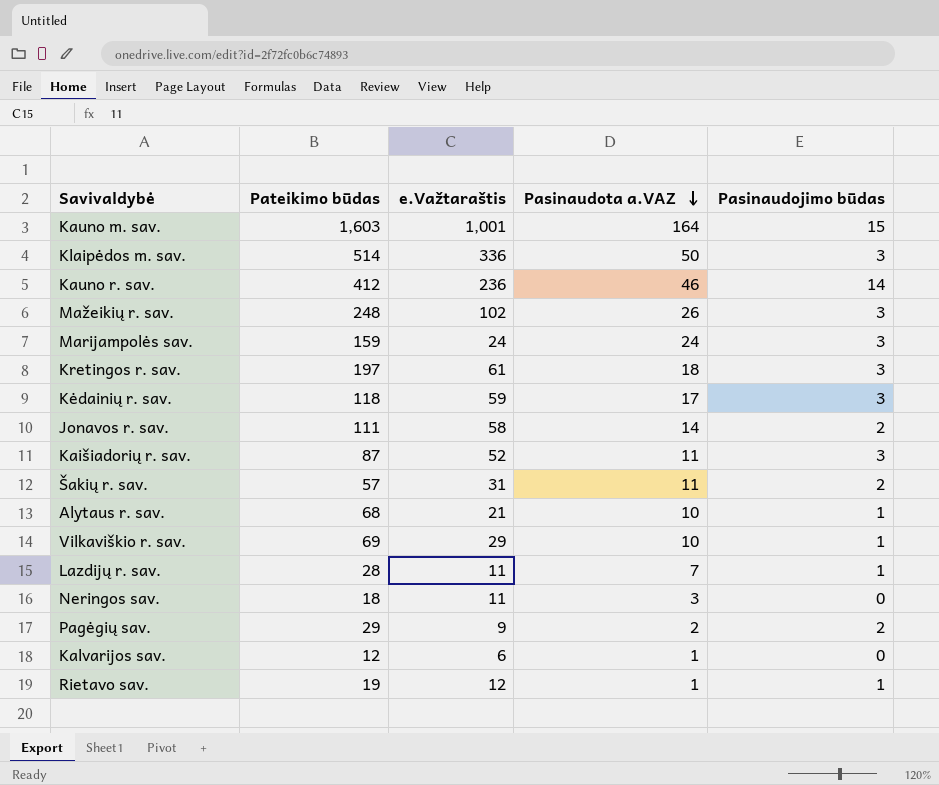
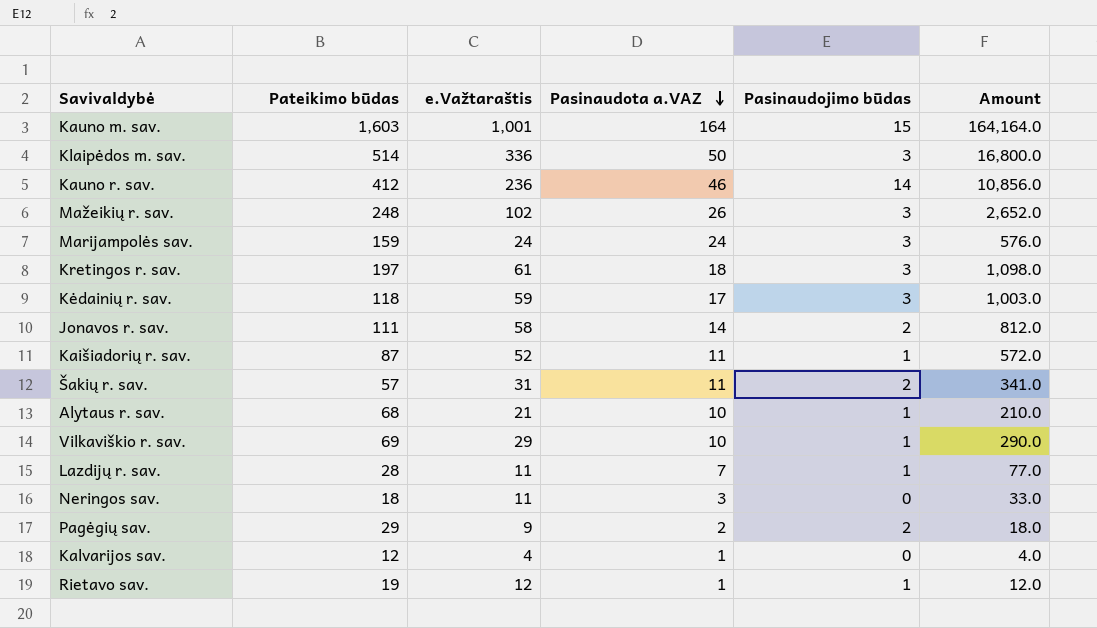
column Amount | formula: none -> [e.Važtaraštis] * [Pasinaudota a.VAZ]
Kaišiadorių r. sav. | Pasinaudojimo būdas: 3 -> 1
Kalvarijos sav. | e.Važtaraštis: 6 -> 4

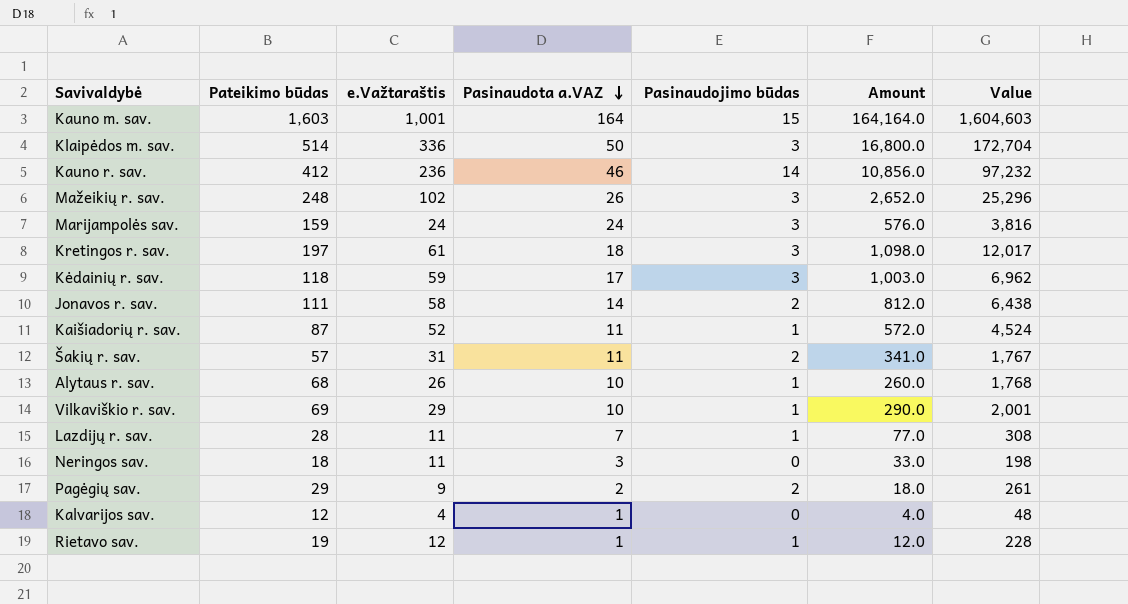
column Value | formula: none -> [Pateikimo būdas] * [e.Važtaraštis]
Alytaus r. sav. | e.Važtaraštis: 21 -> 26
Alytaus r. sav. | Amount: 210.0 -> 260.0

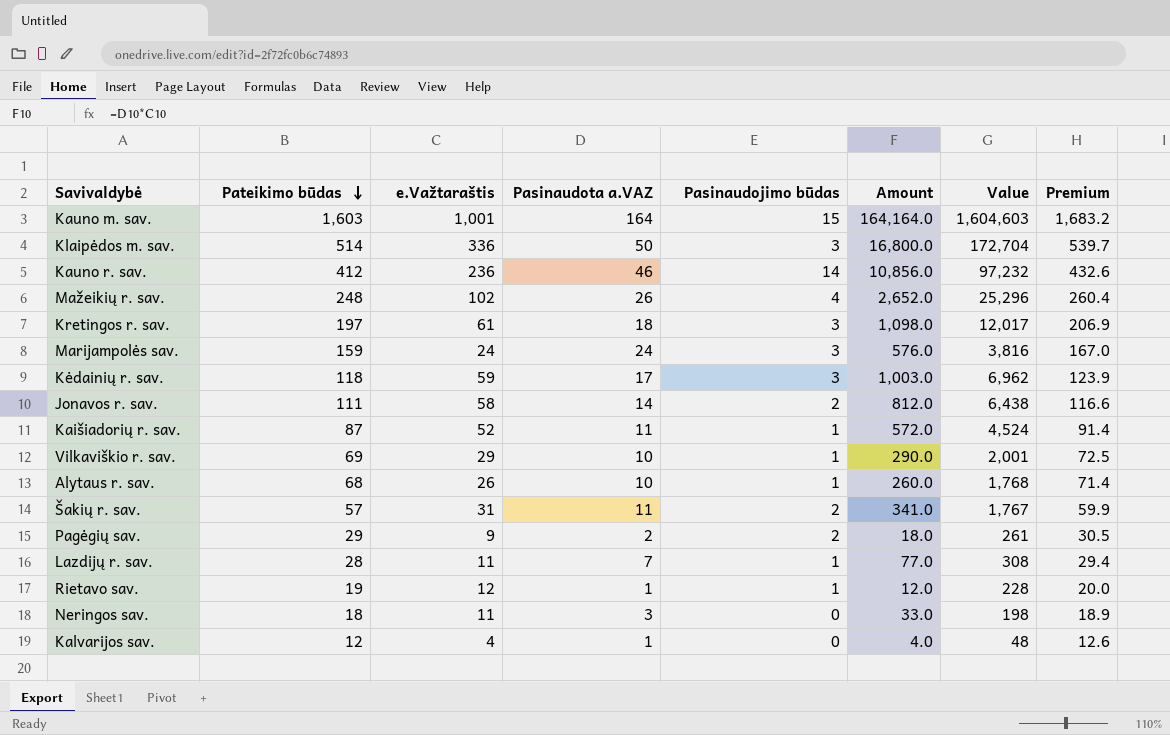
row order: Pasinaudota a.VAZ descending -> Pateikimo būdas descending
column Premium | formula: none -> [Pateikimo būdas] * 1.05
Mažeikių r. sav. | Pasinaudojimo būdas: 3 -> 4

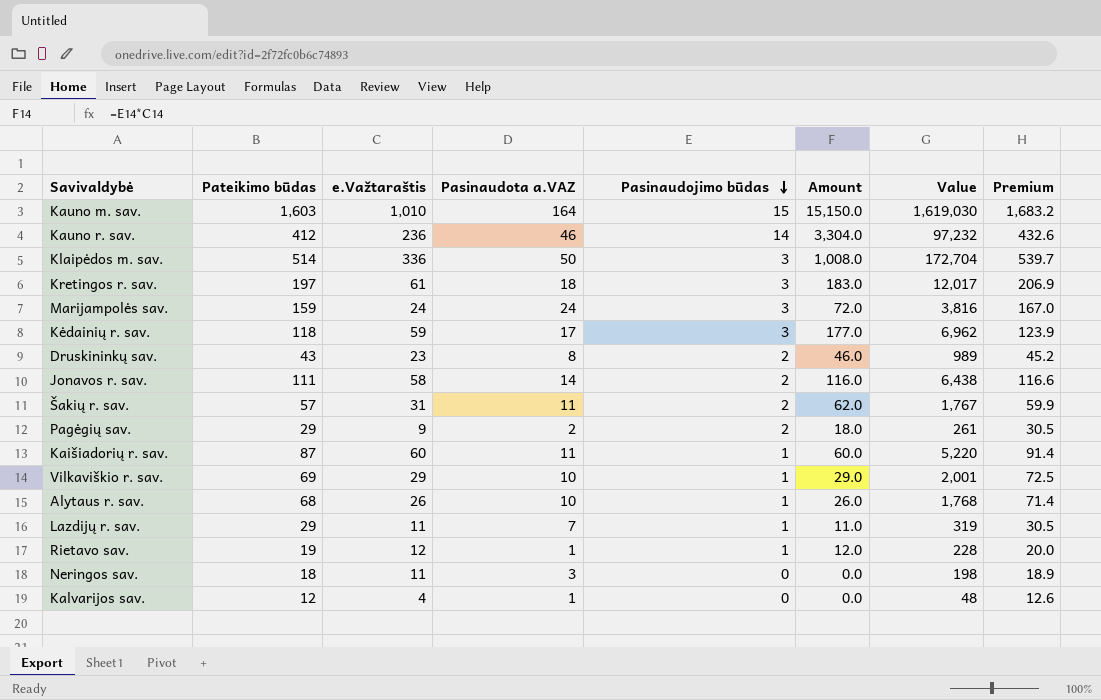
row order: Pateikimo būdas descending -> Pasinaudojimo būdas descending
column Amount | formula: [e.Važtaraštis] * [Pasinaudota a.VAZ] -> [e.Važtaraštis] * [Pasinaudojimo būdas]
row Mažeikių r. sav.: 248 | 102 | 26 | 4 | 2,652.0 | 25,296 | 260.4 -> none
Kauno m. sav. | e.Važtaraštis: 1,001 -> 1,010
Kauno m. sav. | Value: 1,604,603 -> 1,619,030
row Druskininkų sav.: none -> 43 | 23 | 8 | 2 | 46.0 | 989 | 45.2
Kaišiadorių r. sav. | e.Važtaraštis: 52 -> 60
Kaišiadorių r. sav. | Value: 4,524 -> 5,220
Lazdijų r. sav. | Pateikimo būdas: 28 -> 29
Lazdijų r. sav. | Value: 308 -> 319
Lazdijų r. sav. | Premium: 29.4 -> 30.5

